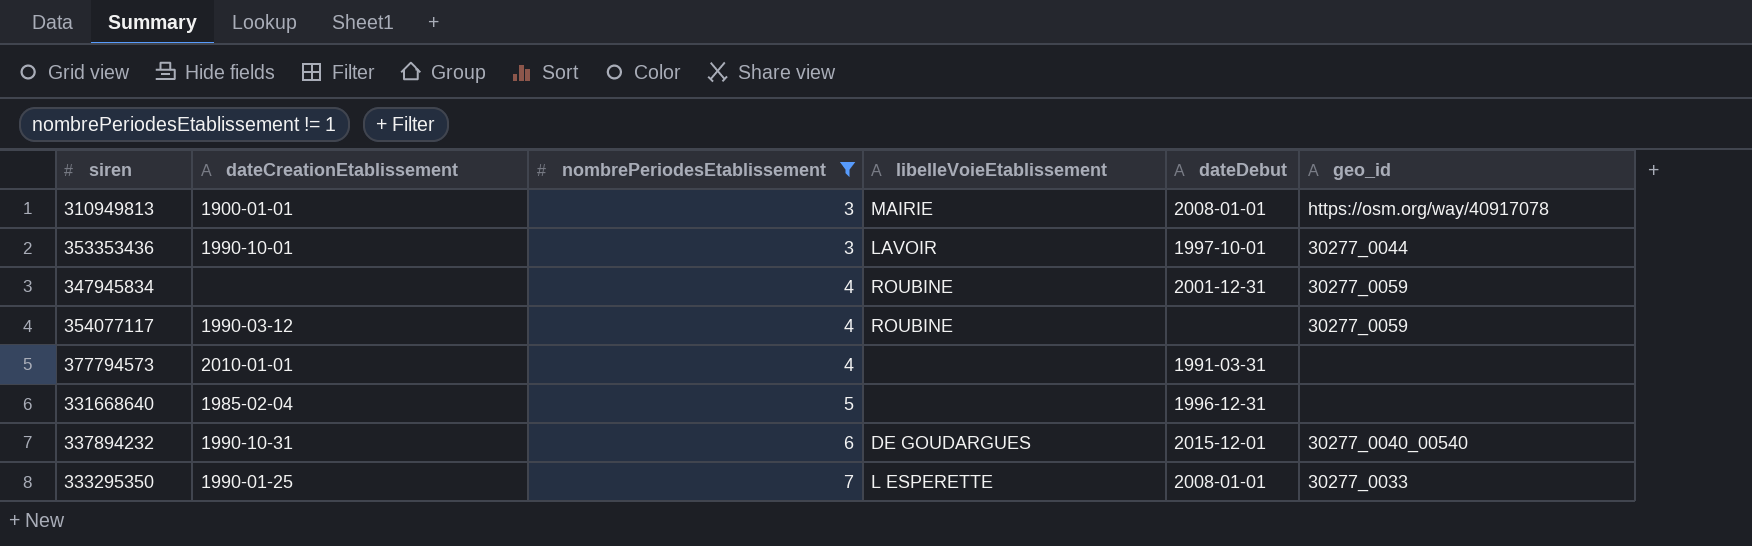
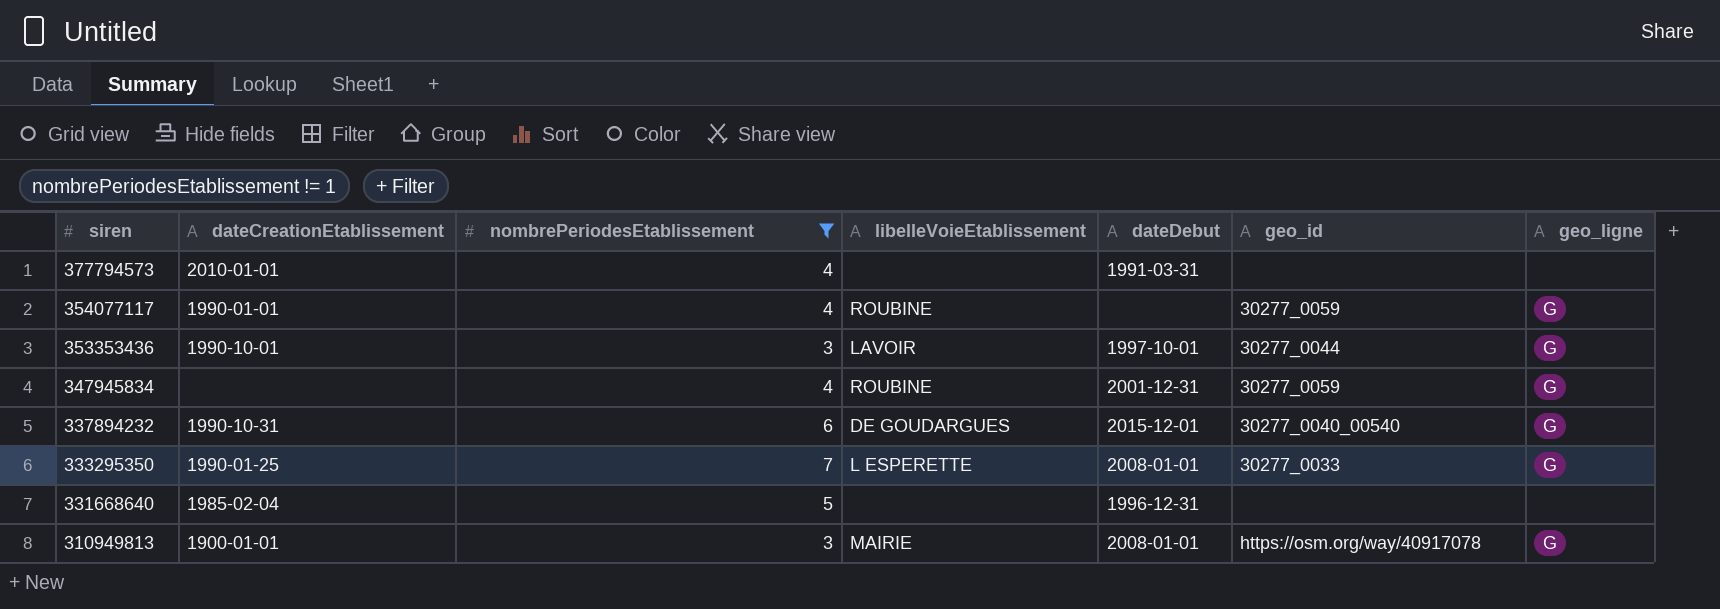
row order: nombrePeriodesEtablissement ascending -> siren descending
column geo_ligne | position: none -> 7
354077117 | dateCreationEtablissement: 1990-03-12 -> 1990-01-01

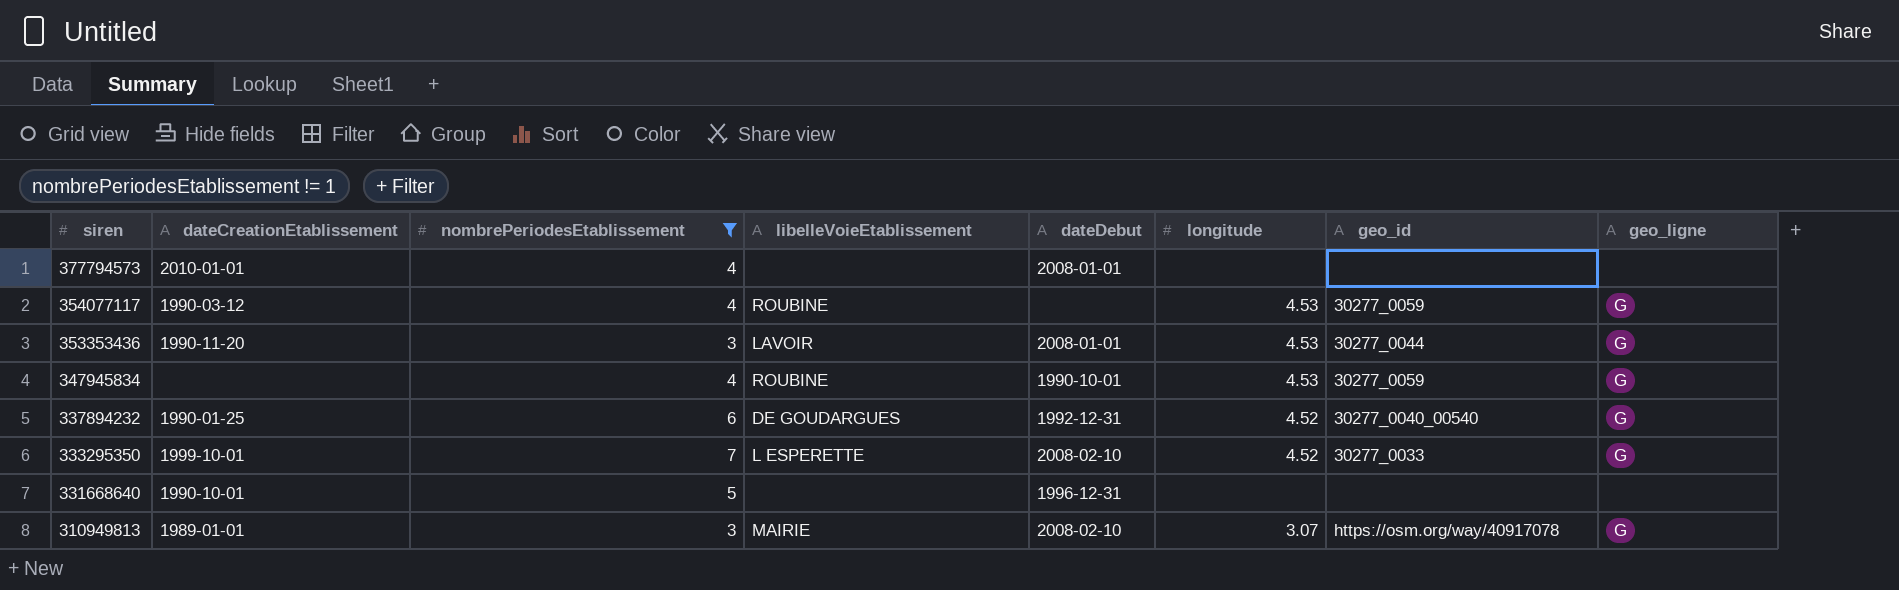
column longitude | position: none -> 6
377794573 | dateDebut: 1991-03-31 -> 2008-01-01
354077117 | dateCreationEtablissement: 1990-01-01 -> 1990-03-12
353353436 | dateCreationEtablissement: 1990-10-01 -> 1990-11-20
353353436 | dateDebut: 1997-10-01 -> 2008-01-01
347945834 | dateDebut: 2001-12-31 -> 1990-10-01
337894232 | dateCreationEtablissement: 1990-10-31 -> 1990-01-25
337894232 | dateDebut: 2015-12-01 -> 1992-12-31
333295350 | dateCreationEtablissement: 1990-01-25 -> 1999-10-01
333295350 | dateDebut: 2008-01-01 -> 2008-02-10
331668640 | dateCreationEtablissement: 1985-02-04 -> 1990-10-01
310949813 | dateCreationEtablissement: 1900-01-01 -> 1989-01-01
310949813 | dateDebut: 2008-01-01 -> 2008-02-10

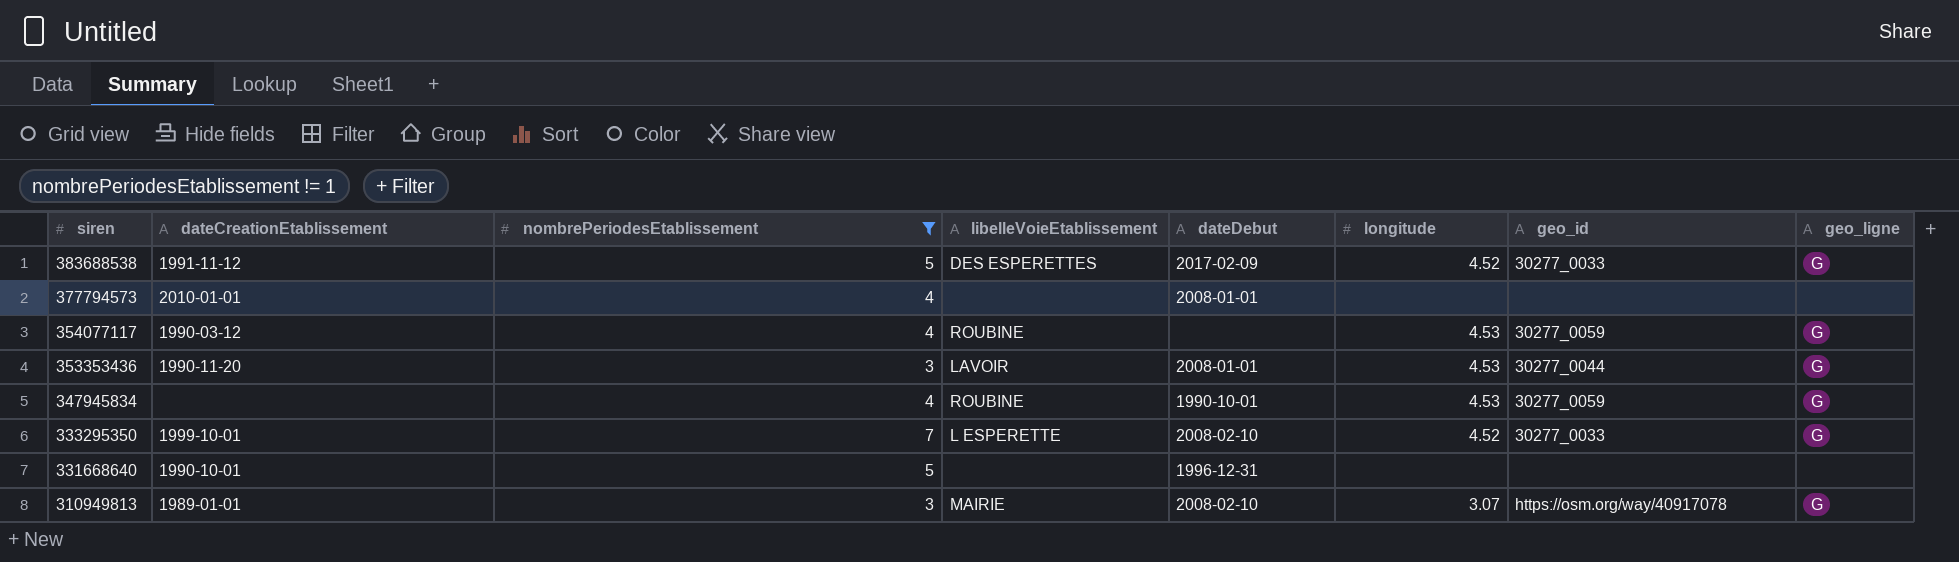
row 337894232: 1990-01-25 | 6 | DE GOUDARGUES | 1992-12-31 | 4.52 | 30277_0040_00540 | G -> none
row 383688538: none -> 1991-11-12 | 5 | DES ESPERETTES | 2017-02-09 | 4.52 | 30277_0033 | G

